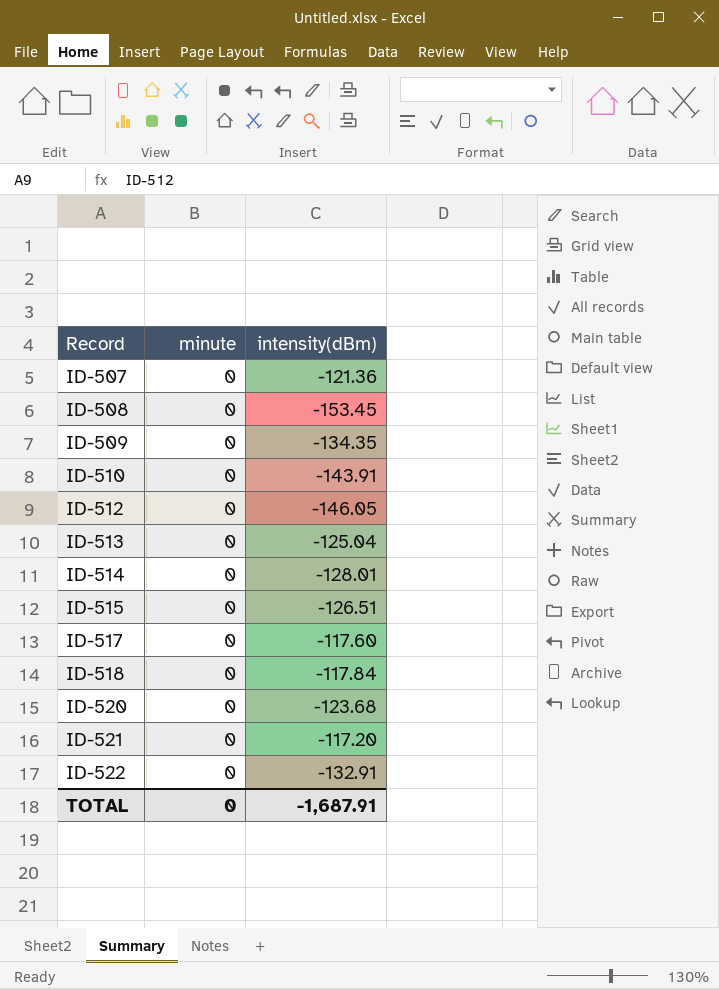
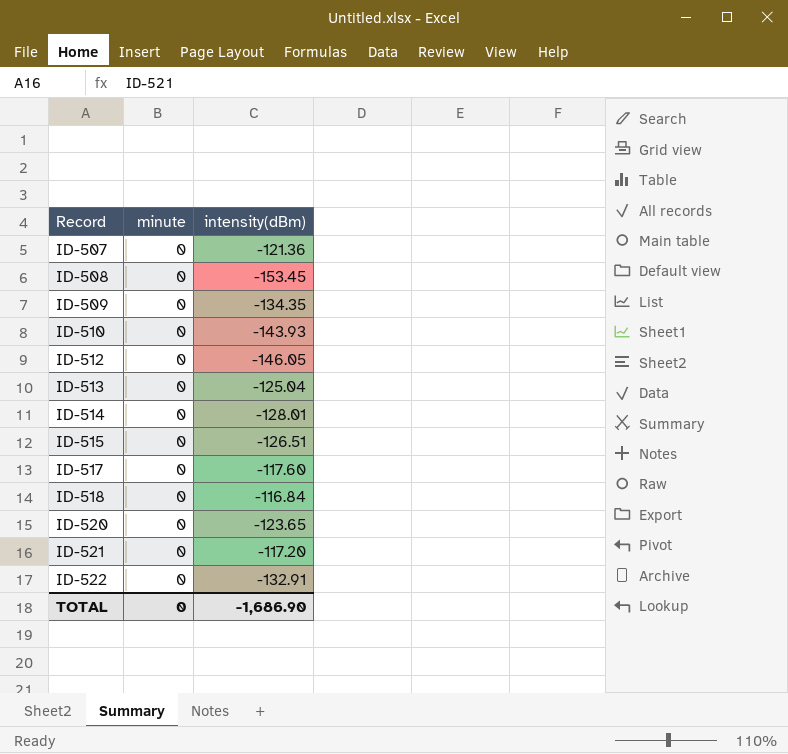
ID-510 | intensity(dBm): -143.91 -> -143.93
ID-518 | intensity(dBm): -117.84 -> -116.84
ID-520 | intensity(dBm): -123.68 -> -123.65
TOTAL | intensity(dBm): -1,687.91 -> -1,686.90

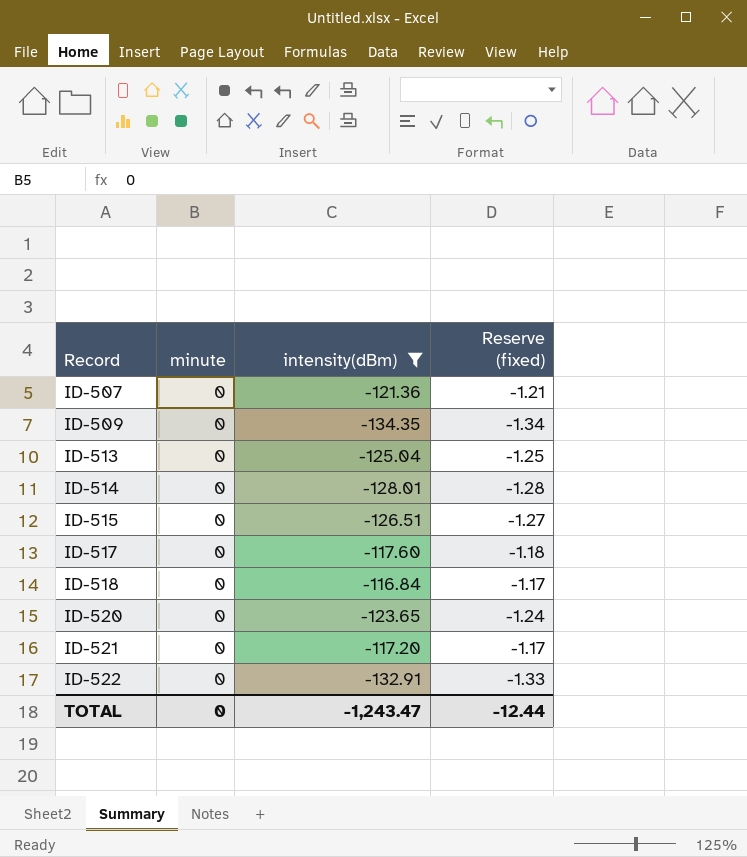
filter: none -> intensity(dBm) >= -134.35
column Reserve (fixed) | formula: none -> [intensity(dBm)] * 0.01
TOTAL | intensity(dBm): -1,686.90 -> -1,243.47

